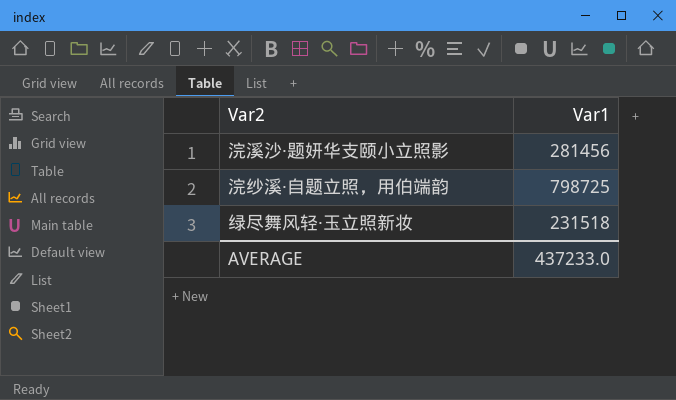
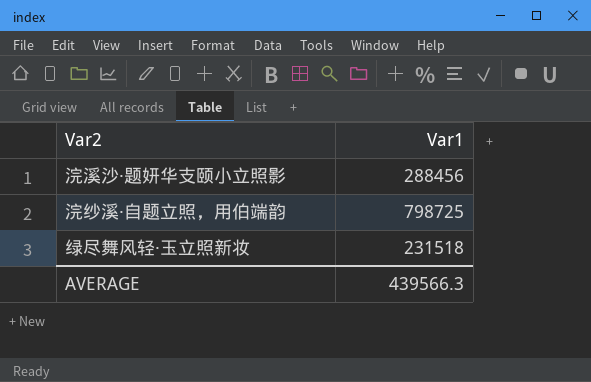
浣溪沙·题妍华支颐小立照影 | Var1: 281456 -> 288456
AVERAGE | Var1: 437233.0 -> 439566.3

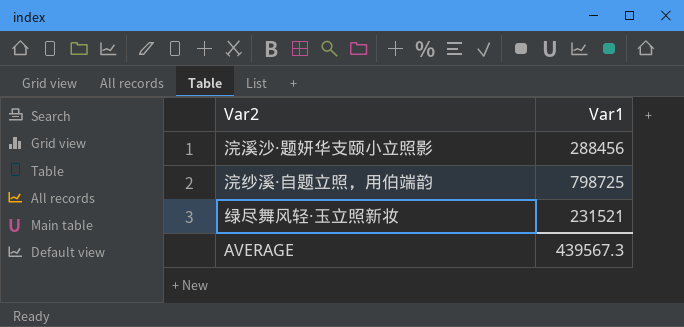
绿尽舞风轻·玉立照新妆 | Var1: 231518 -> 231521
AVERAGE | Var1: 439566.3 -> 439567.3

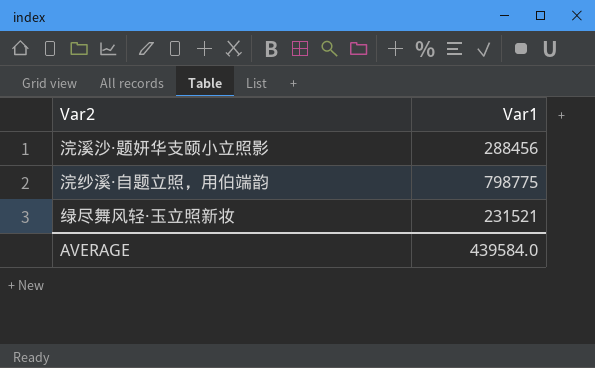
浣纱溪·自题立照，用伯端韵 | Var1: 798725 -> 798775
AVERAGE | Var1: 439567.3 -> 439584.0

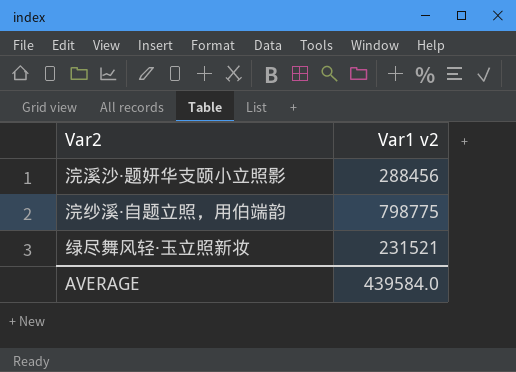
column name: Var1 -> Var1 v2

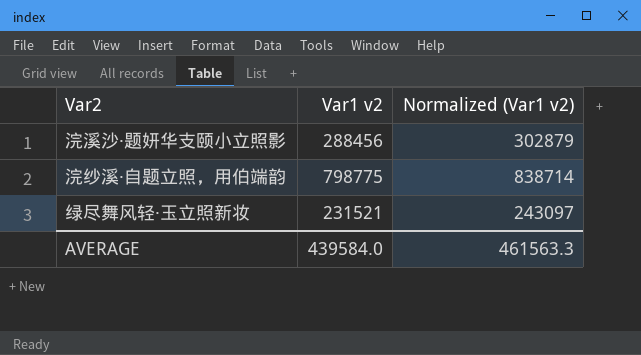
column Normalized (Var1 v2) | formula: none -> [Var1 v2] * 1.05

